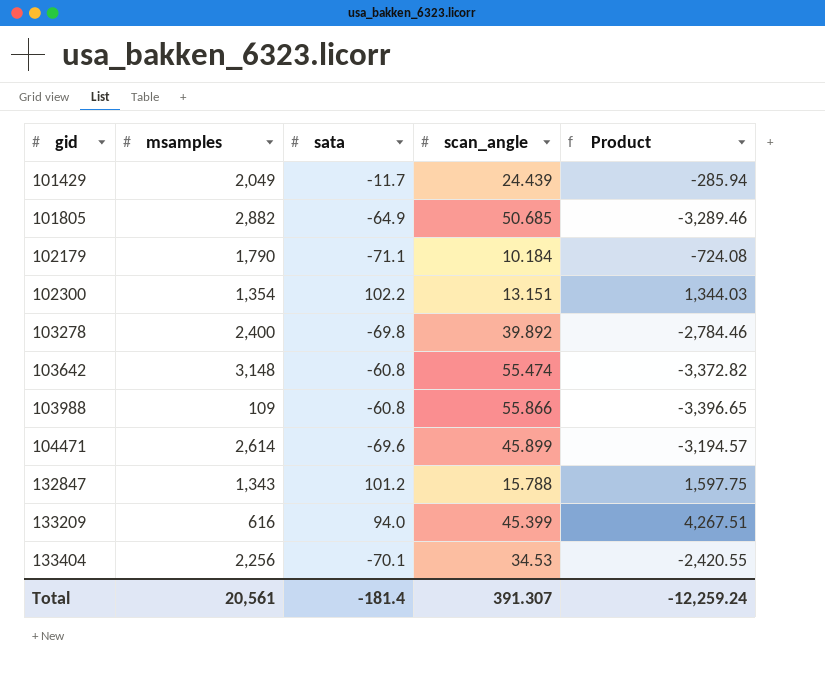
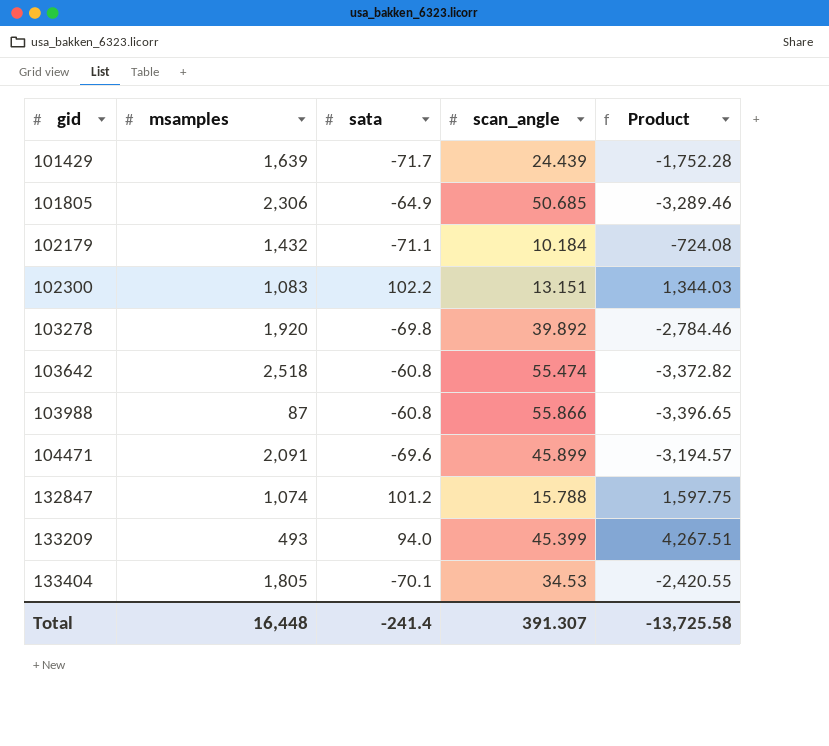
101429 | msamples: 2,049 -> 1,639
101429 | sata: -11.7 -> -71.7
101429 | Product: -285.94 -> -1,752.28
101805 | msamples: 2,882 -> 2,306
102179 | msamples: 1,790 -> 1,432
102300 | msamples: 1,354 -> 1,083
103278 | msamples: 2,400 -> 1,920
103642 | msamples: 3,148 -> 2,518
103988 | msamples: 109 -> 87
104471 | msamples: 2,614 -> 2,091
132847 | msamples: 1,343 -> 1,074
133209 | msamples: 616 -> 493
133404 | msamples: 2,256 -> 1,805
Total | msamples: 20,561 -> 16,448
Total | sata: -181.4 -> -241.4
Total | Product: -12,259.24 -> -13,725.58

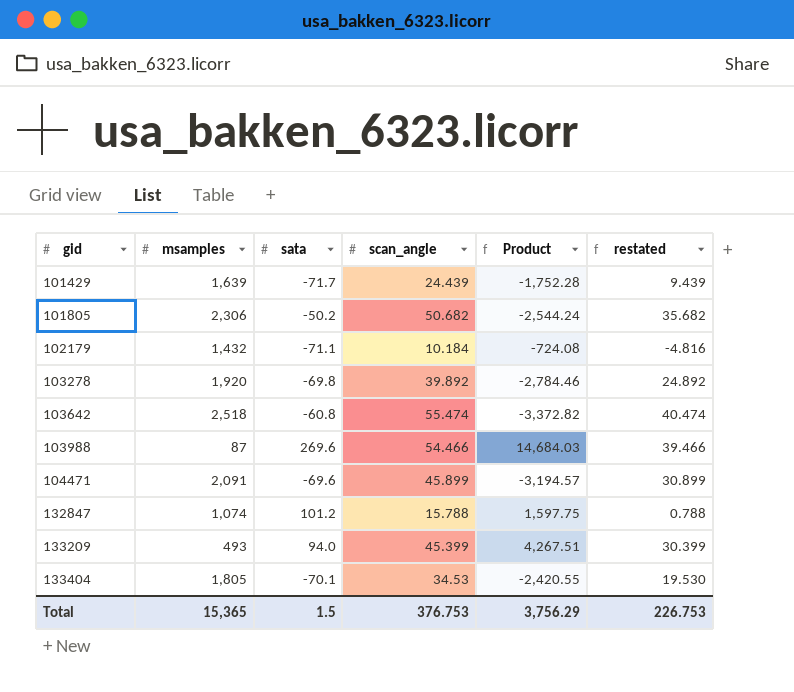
column restated | formula: none -> [scan_angle] - 15
row 102300: 1,083 | 102.2 | 13.151 | 1,344.03 -> none
101805 | sata: -64.9 -> -50.2
101805 | scan_angle: 50.685 -> 50.682
101805 | Product: -3,289.46 -> -2,544.24
103988 | sata: -60.8 -> 269.6
103988 | scan_angle: 55.866 -> 54.466
103988 | Product: -3,396.65 -> 14,684.03
Total | msamples: 16,448 -> 15,365
Total | sata: -241.4 -> 1.5
Total | scan_angle: 391.307 -> 376.753
Total | Product: -13,725.58 -> 3,756.29

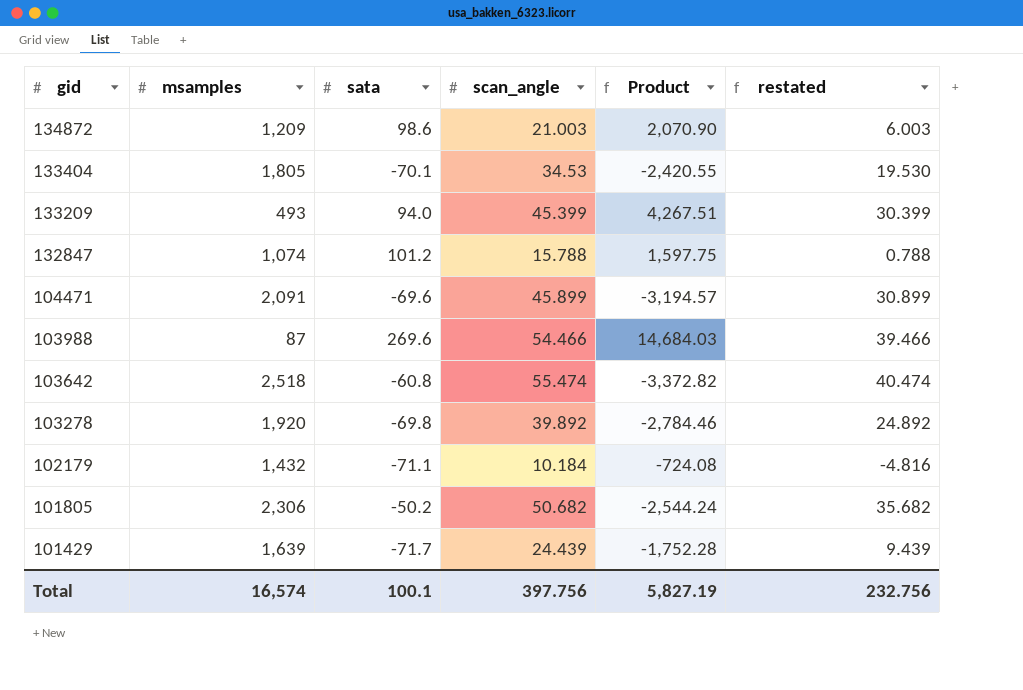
row order: gid ascending -> gid descending
row 134872: none -> 1,209 | 98.6 | 21.003 | 2,070.90 | 6.003
Total | msamples: 15,365 -> 16,574
Total | sata: 1.5 -> 100.1
Total | scan_angle: 376.753 -> 397.756
Total | Product: 3,756.29 -> 5,827.19
Total | restated: 226.753 -> 232.756

